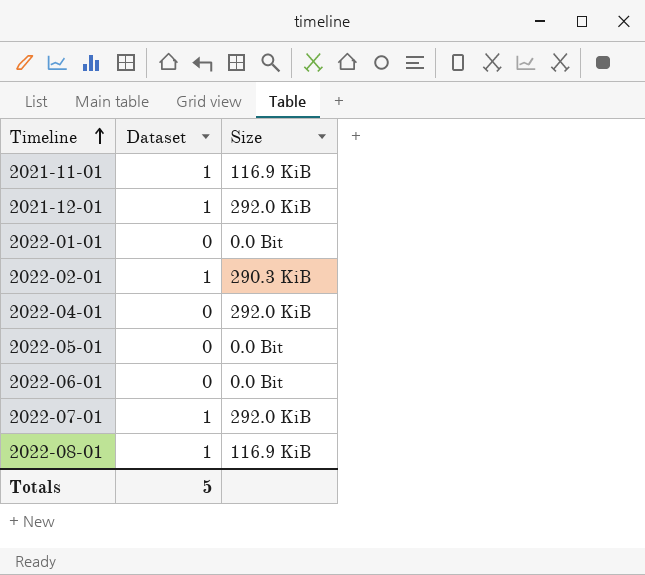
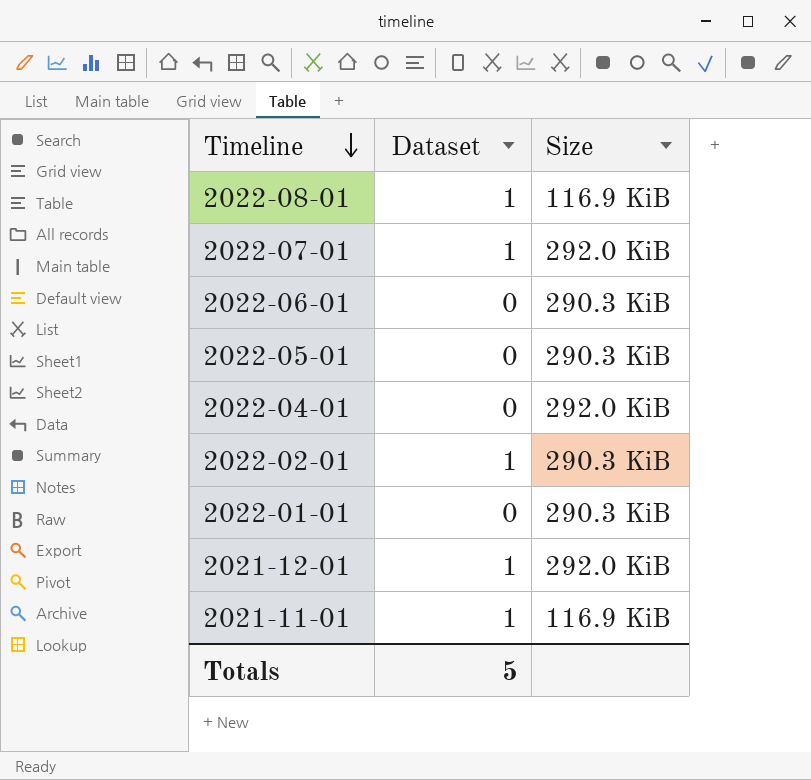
row order: Timeline ascending -> Timeline descending
2022-06-01 | Size: 0.0 Bit -> 290.3 KiB
2022-05-01 | Size: 0.0 Bit -> 290.3 KiB
2022-01-01 | Size: 0.0 Bit -> 290.3 KiB

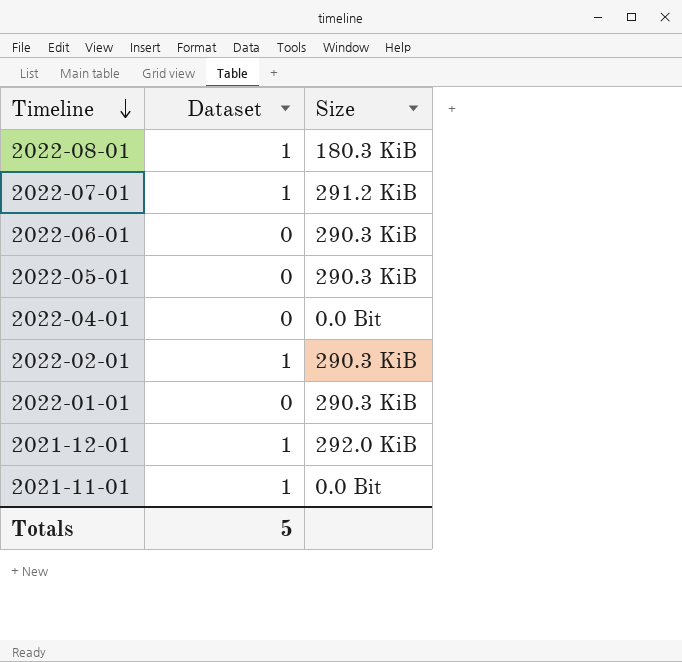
2022-08-01 | Size: 116.9 KiB -> 180.3 KiB
2022-07-01 | Size: 292.0 KiB -> 291.2 KiB
2022-04-01 | Size: 292.0 KiB -> 0.0 Bit
2021-11-01 | Size: 116.9 KiB -> 0.0 Bit

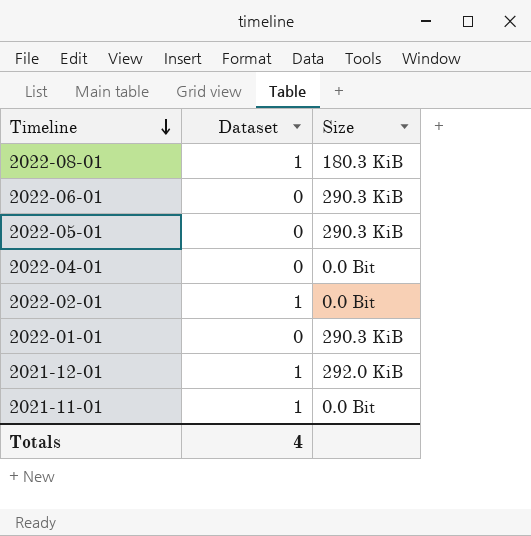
row 2022-07-01: 1 | 291.2 KiB -> none
2022-02-01 | Size: 290.3 KiB -> 0.0 Bit
Totals | Dataset: 5 -> 4

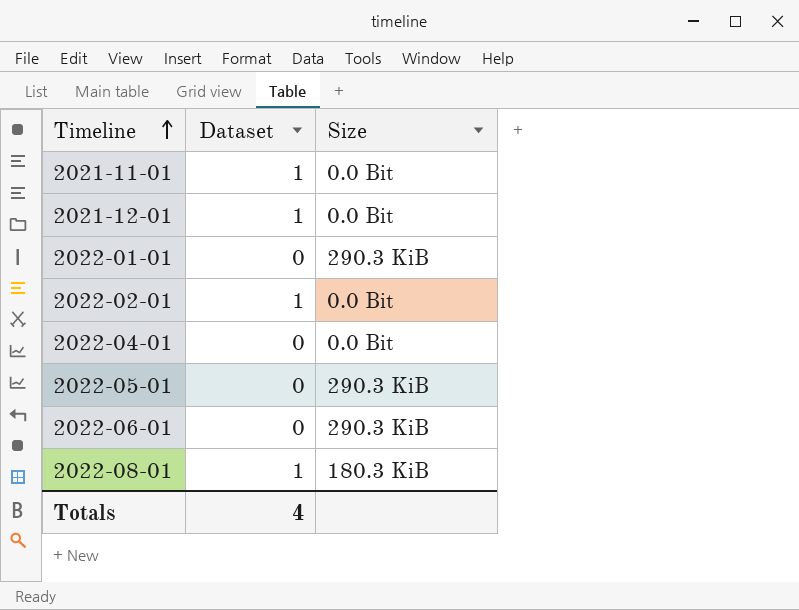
row order: Timeline descending -> Timeline ascending
2021-12-01 | Size: 292.0 KiB -> 0.0 Bit

